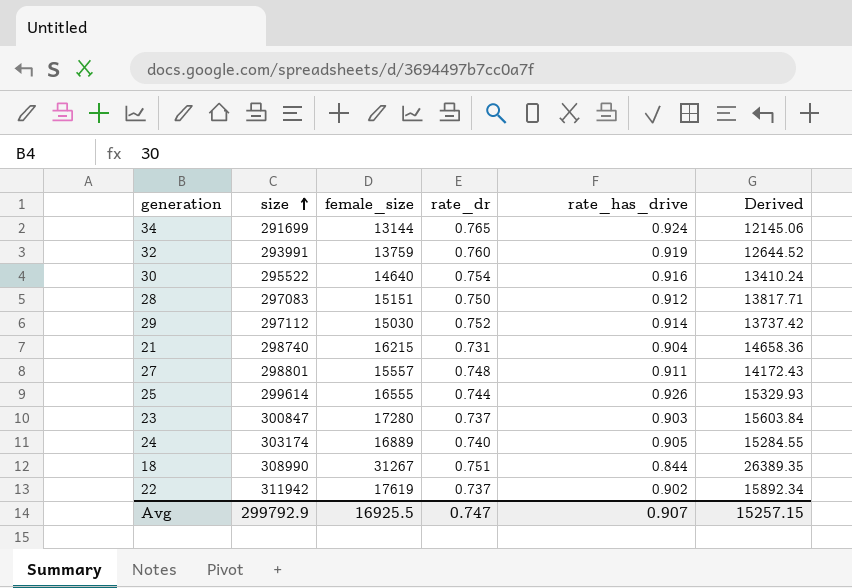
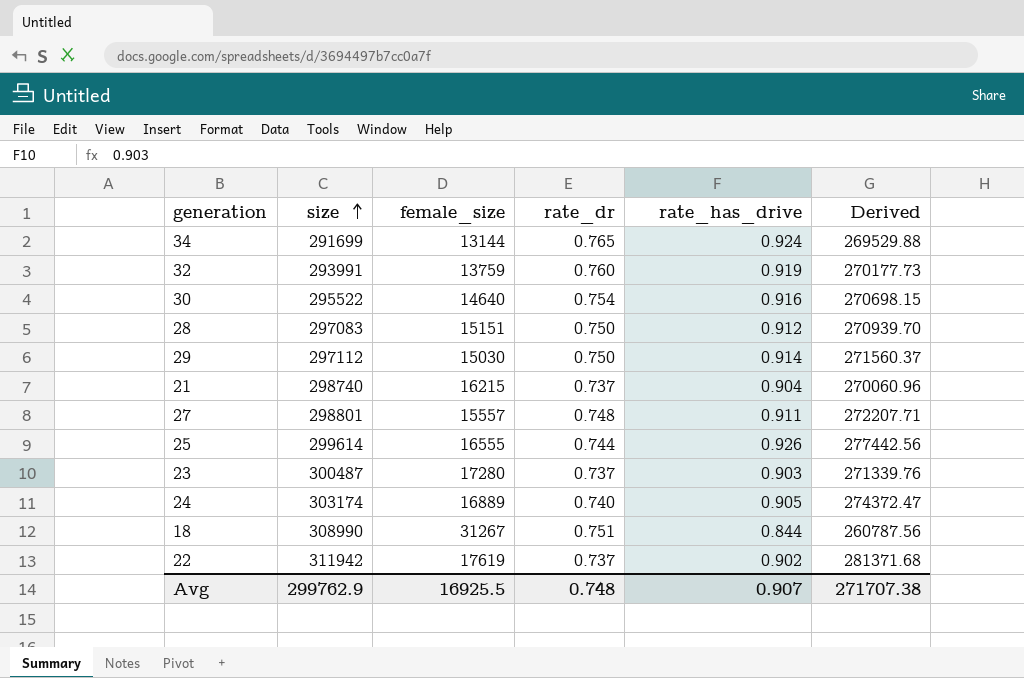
column Derived | formula: [female_size] * [rate_has_drive] -> [size] * [rate_has_drive]
29 | rate_dr: 0.752 -> 0.750
21 | rate_dr: 0.731 -> 0.737
23 | size: 300847 -> 300487
Avg | size: 299792.9 -> 299762.9
Avg | rate_dr: 0.747 -> 0.748
Avg | Derived: 15257.15 -> 271707.38

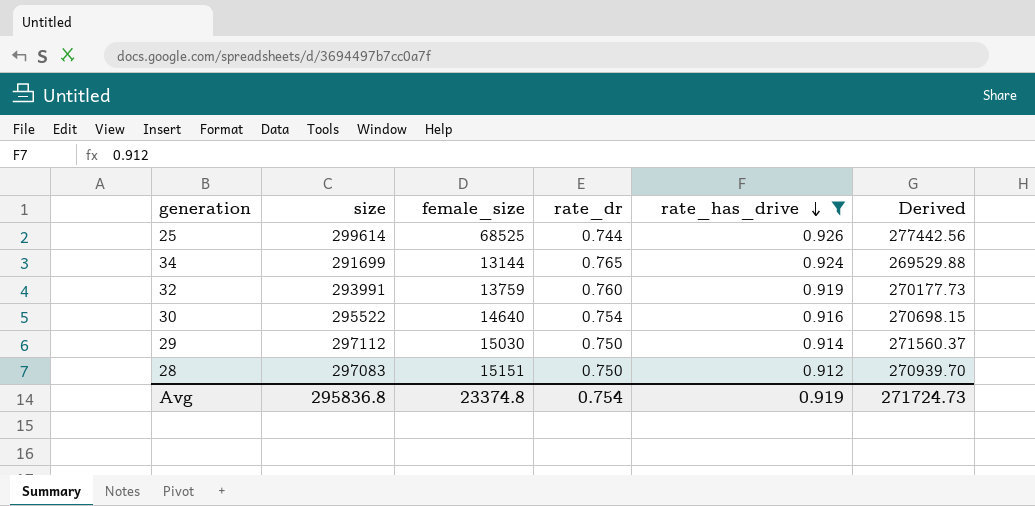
filter: none -> rate_has_drive >= 0.912
row order: size ascending -> rate_has_drive descending
25 | female_size: 16555 -> 68525
Avg | size: 299762.9 -> 295836.8
Avg | female_size: 16925.5 -> 23374.8
Avg | rate_dr: 0.748 -> 0.754
Avg | rate_has_drive: 0.907 -> 0.919
Avg | Derived: 271707.38 -> 271724.73

